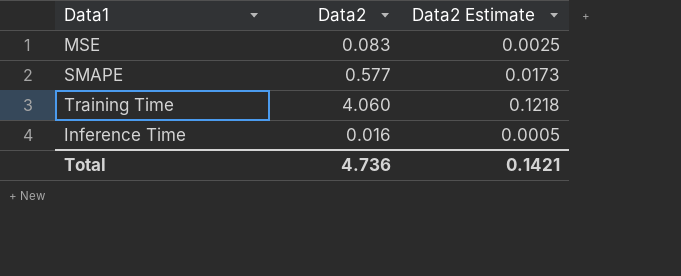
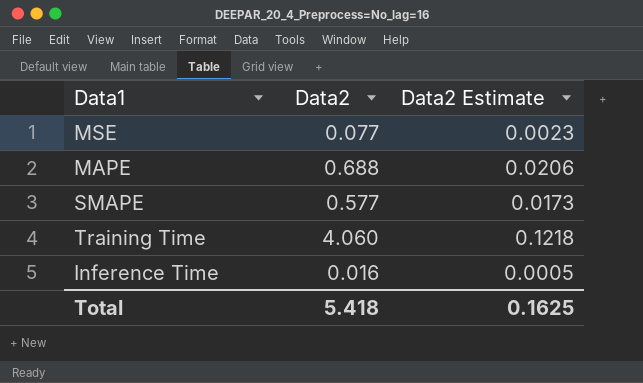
MSE | Data2: 0.083 -> 0.077
MSE | Data2 Estimate: 0.0025 -> 0.0023
row MAPE: none -> 0.688 | 0.0206
Total | Data2: 4.736 -> 5.418
Total | Data2 Estimate: 0.1421 -> 0.1625

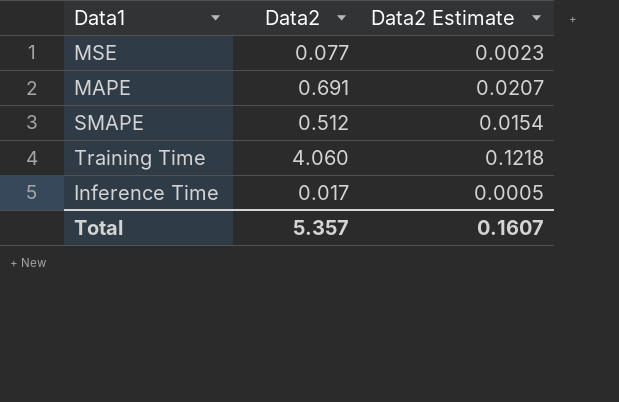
MAPE | Data2: 0.688 -> 0.691
MAPE | Data2 Estimate: 0.0206 -> 0.0207
SMAPE | Data2: 0.577 -> 0.512
SMAPE | Data2 Estimate: 0.0173 -> 0.0154
Inference Time | Data2: 0.016 -> 0.017
Total | Data2: 5.418 -> 5.357
Total | Data2 Estimate: 0.1625 -> 0.1607

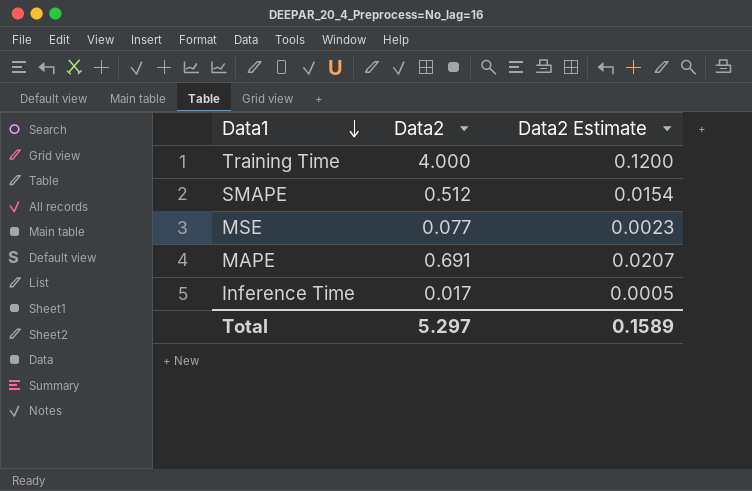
row order: none -> Data1 descending
Training Time | Data2: 4.060 -> 4.000
Training Time | Data2 Estimate: 0.1218 -> 0.1200
Total | Data2: 5.357 -> 5.297
Total | Data2 Estimate: 0.1607 -> 0.1589

